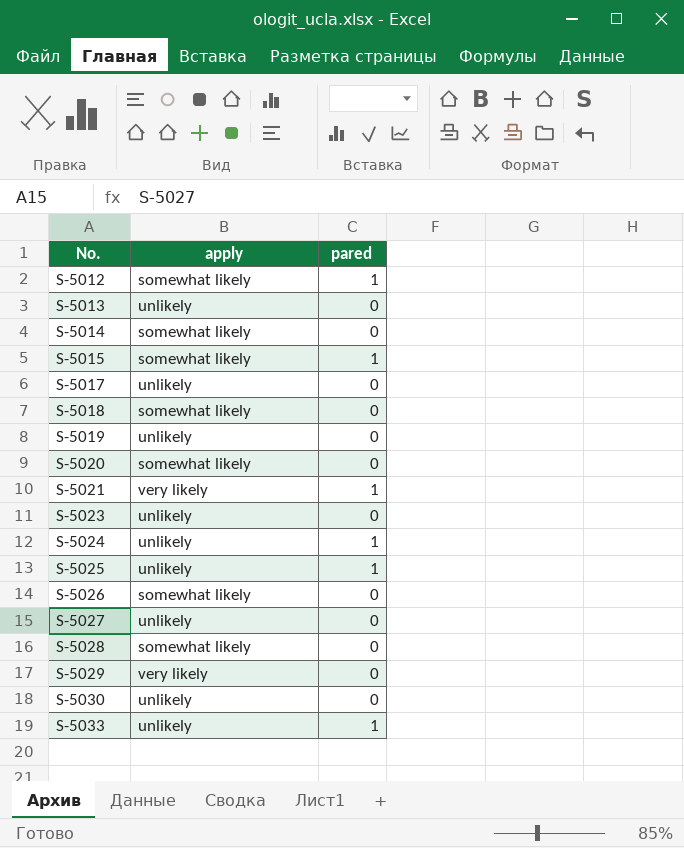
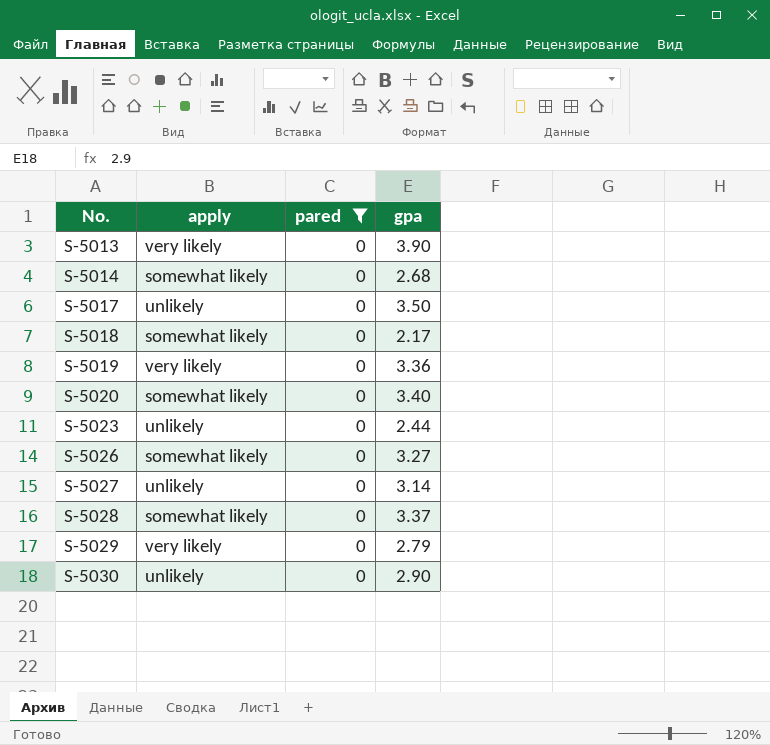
filter: none -> pared = 0
column gpa | position: none -> 4
S-5013 | apply: unlikely -> very likely
S-5019 | apply: unlikely -> very likely

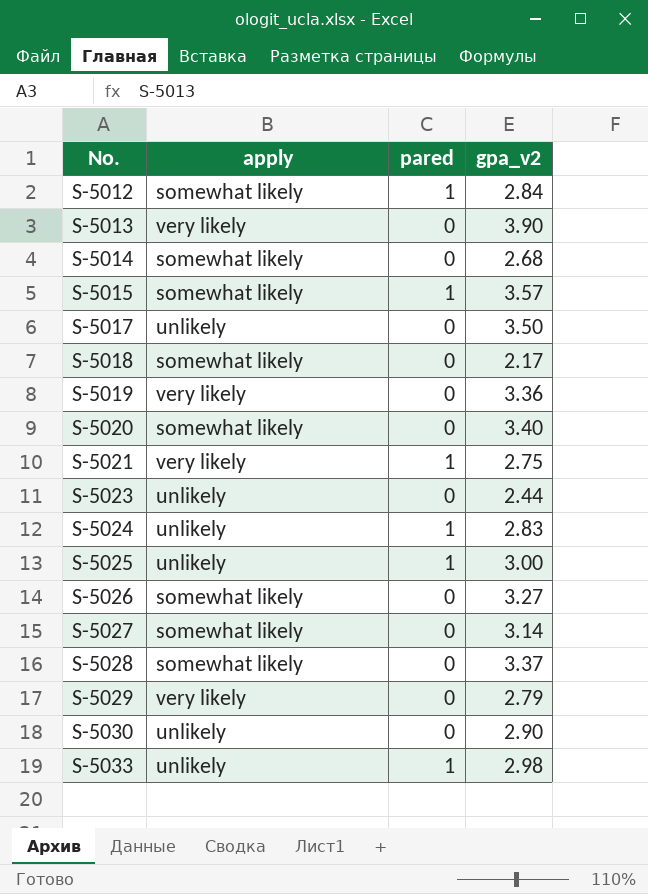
filter: pared = 0 -> none
column name: gpa -> gpa_v2
S-5027 | apply: unlikely -> somewhat likely

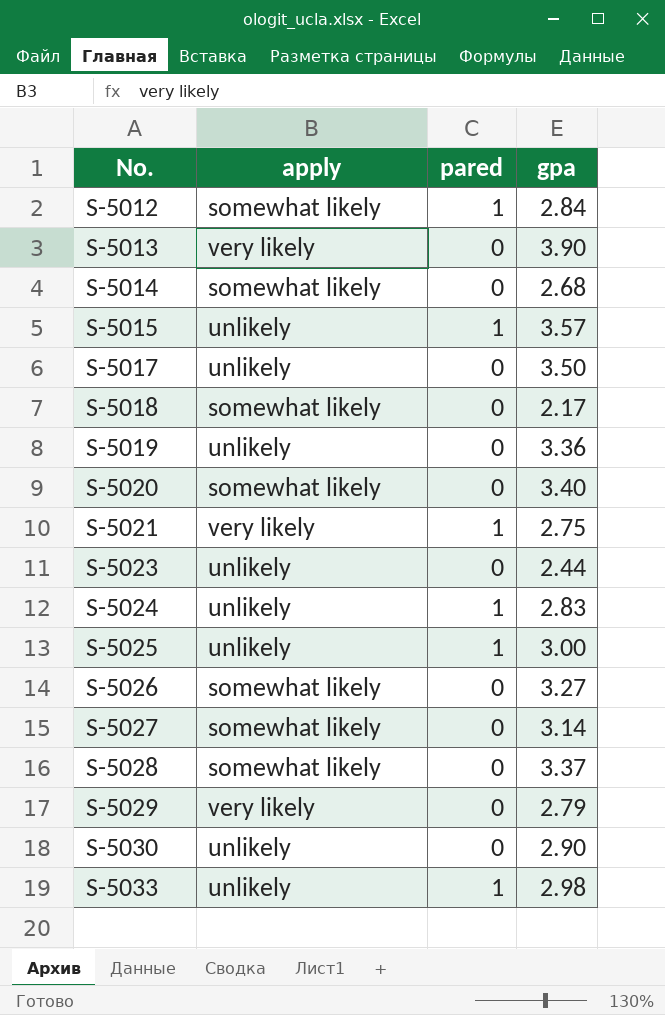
column name: gpa_v2 -> gpa
S-5015 | apply: somewhat likely -> unlikely
S-5019 | apply: very likely -> unlikely

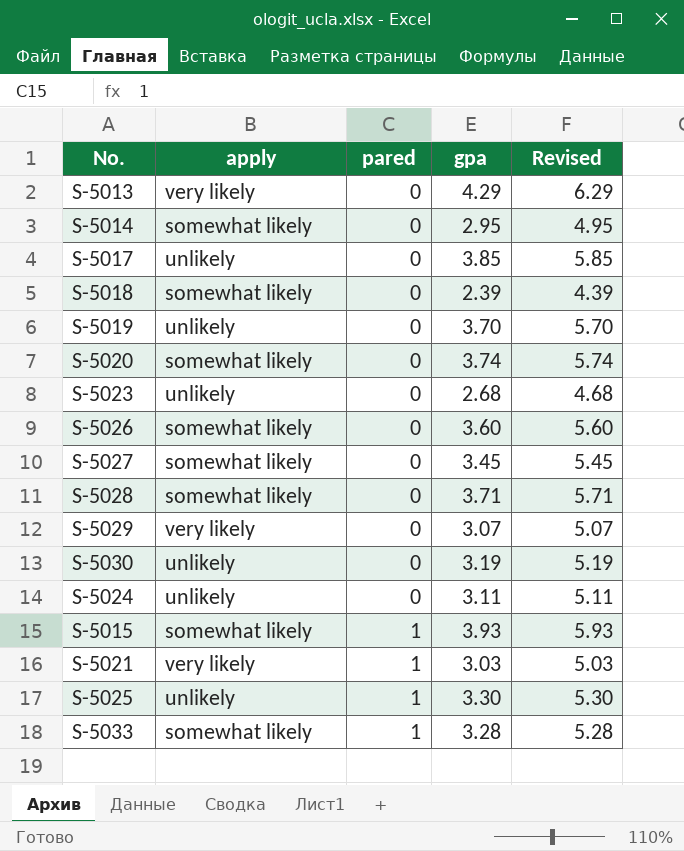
row order: No. ascending -> pared ascending
column Revised | formula: none -> [gpa] + 2
row S-5012: somewhat likely | 1 | 2.84 -> none
S-5013 | gpa: 3.90 -> 4.29
S-5014 | gpa: 2.68 -> 2.95
S-5017 | gpa: 3.50 -> 3.85
S-5018 | gpa: 2.17 -> 2.39
S-5019 | gpa: 3.36 -> 3.70
S-5020 | gpa: 3.40 -> 3.74
S-5023 | gpa: 2.44 -> 2.68
S-5026 | gpa: 3.27 -> 3.60
S-5027 | gpa: 3.14 -> 3.45
S-5028 | gpa: 3.37 -> 3.71
S-5029 | gpa: 2.79 -> 3.07
S-5030 | gpa: 2.90 -> 3.19
S-5024 | pared: 1 -> 0
S-5024 | gpa: 2.83 -> 3.11
S-5015 | apply: unlikely -> somewhat likely
S-5015 | gpa: 3.57 -> 3.93
S-5021 | gpa: 2.75 -> 3.03
S-5025 | gpa: 3.00 -> 3.30
S-5033 | apply: unlikely -> somewhat likely
S-5033 | gpa: 2.98 -> 3.28

